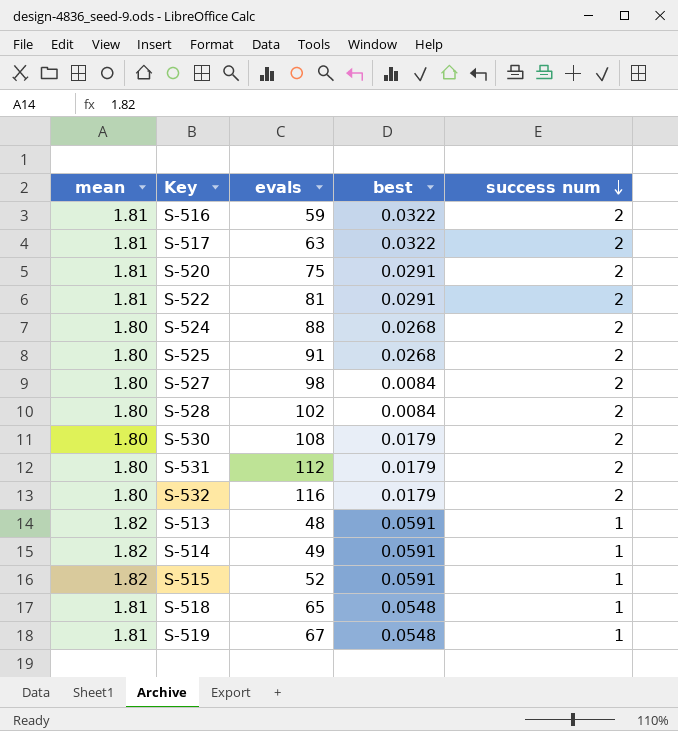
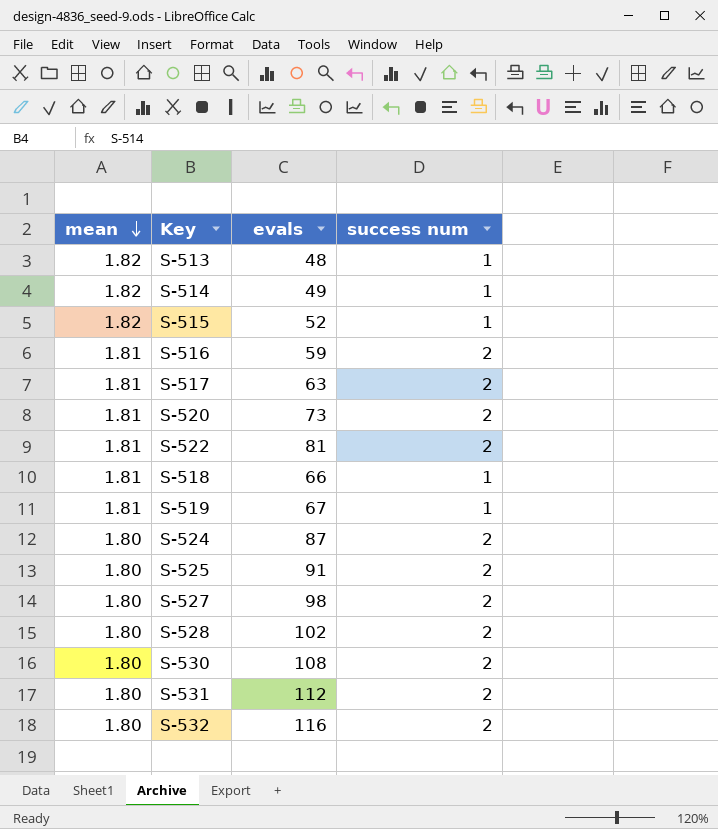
row order: success num descending -> mean descending
column best | position: 4 -> none
S-520 | evals: 75 -> 73
S-518 | evals: 65 -> 66
S-524 | evals: 88 -> 87

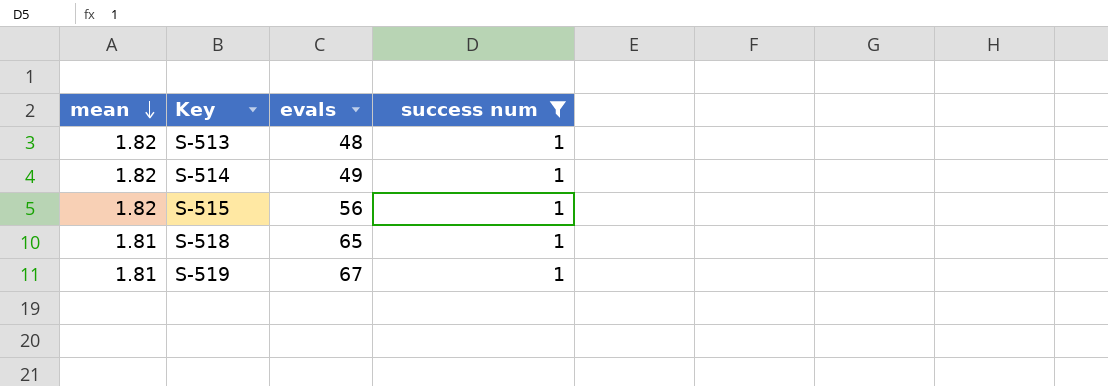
filter: none -> success num = 1
S-515 | evals: 52 -> 56
S-518 | evals: 66 -> 65

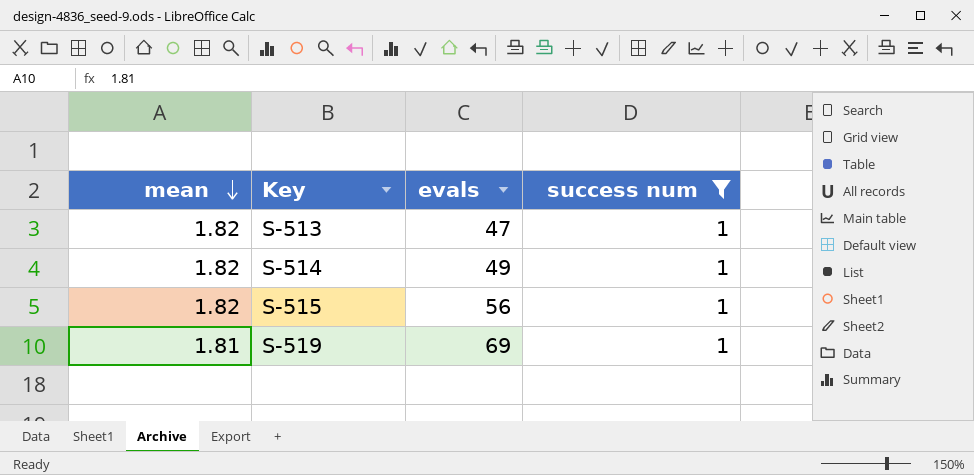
row S-518: 1.81 | 65 | 1 -> none
S-513 | evals: 48 -> 47
S-519 | evals: 67 -> 69

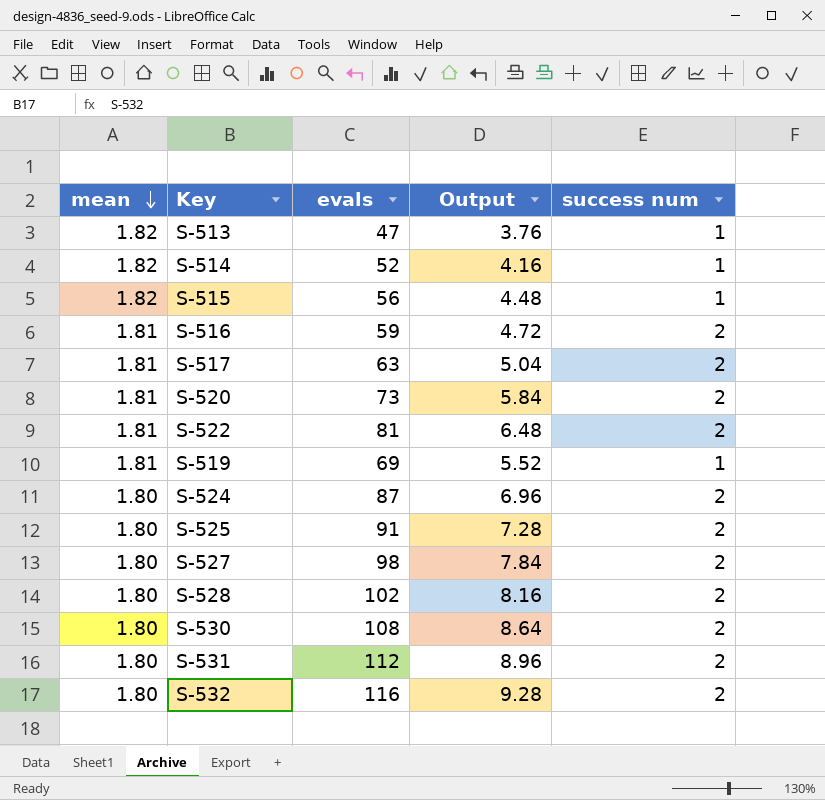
filter: success num = 1 -> none
column Output | formula: none -> [evals] * 0.08
S-514 | evals: 49 -> 52

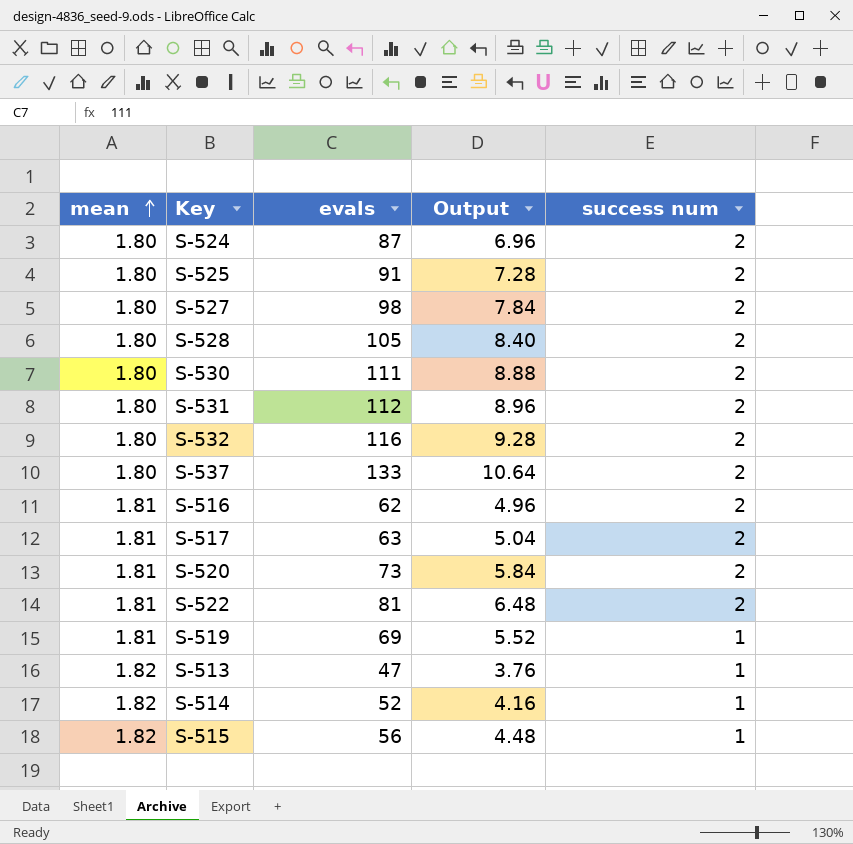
row order: mean descending -> mean ascending
S-528 | evals: 102 -> 105
S-528 | Output: 8.16 -> 8.40
S-530 | evals: 108 -> 111
S-530 | Output: 8.64 -> 8.88
row S-537: none -> 1.80 | 133 | 10.64 | 2
S-516 | evals: 59 -> 62
S-516 | Output: 4.72 -> 4.96

